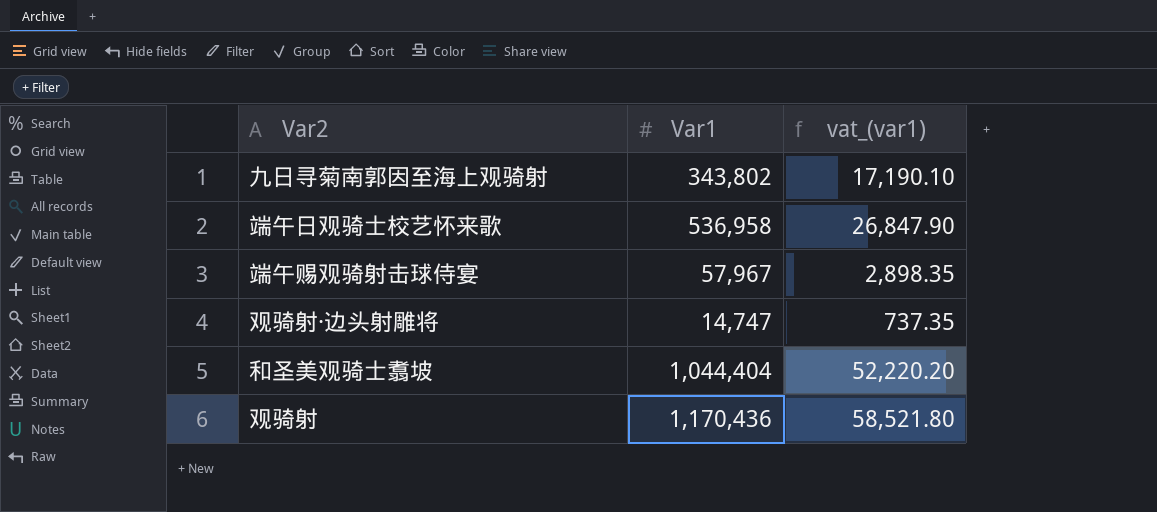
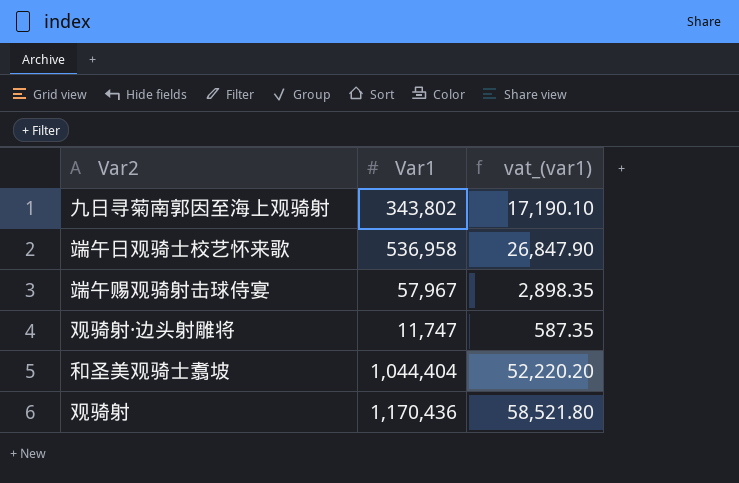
观骑射·边头射雕将 | Var1: 14,747 -> 11,747
观骑射·边头射雕将 | vat_(var1): 737.35 -> 587.35

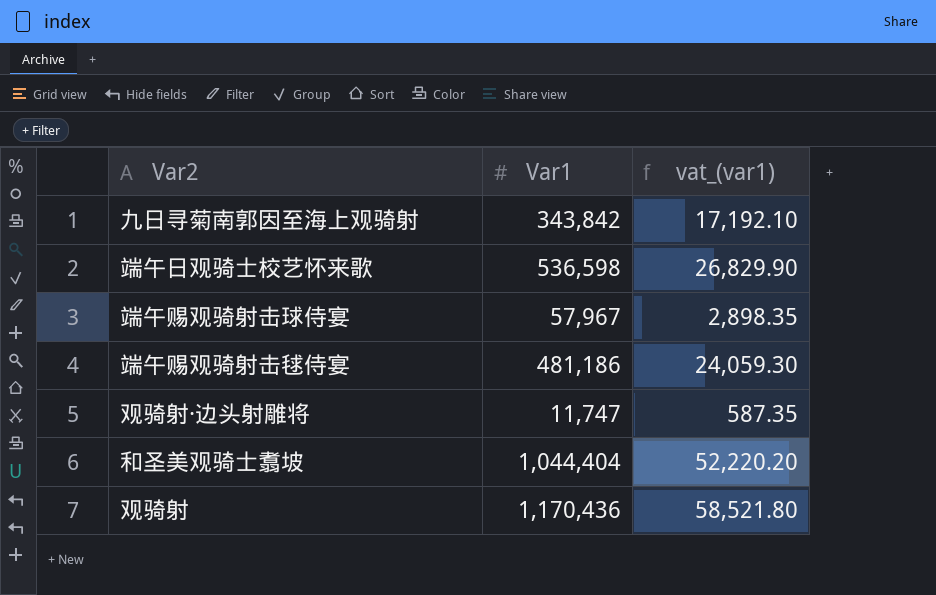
九日寻菊南郭因至海上观骑射 | Var1: 343,802 -> 343,842
九日寻菊南郭因至海上观骑射 | vat_(var1): 17,190.10 -> 17,192.10
端午日观骑士校艺怀来歌 | Var1: 536,958 -> 536,598
端午日观骑士校艺怀来歌 | vat_(var1): 26,847.90 -> 26,829.90
row 端午赐观骑射击毬侍宴: none -> 481,186 | 24,059.30

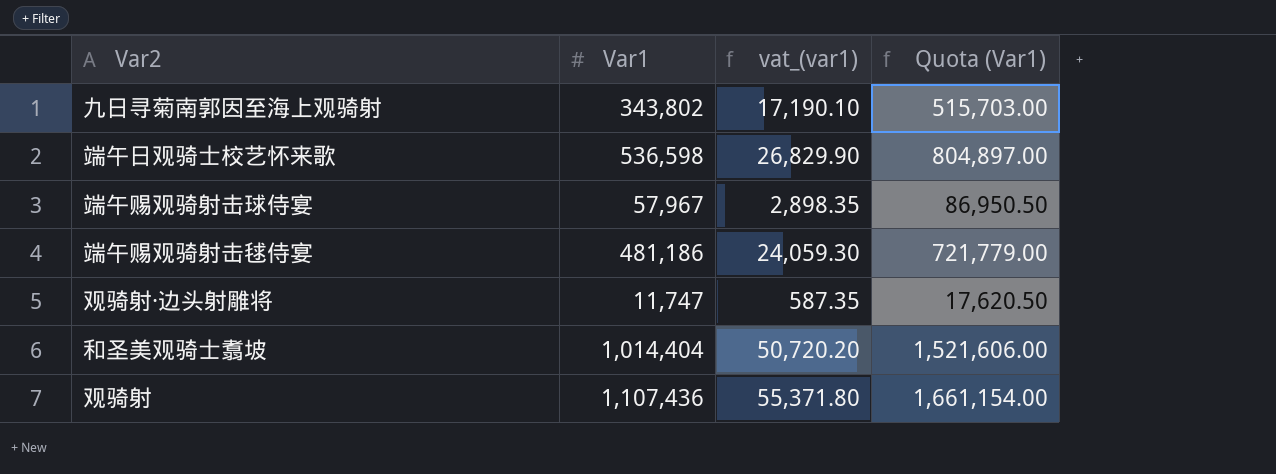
column Quota (Var1) | formula: none -> [Var1] * 1.5
九日寻菊南郭因至海上观骑射 | Var1: 343,842 -> 343,802
九日寻菊南郭因至海上观骑射 | vat_(var1): 17,192.10 -> 17,190.10
和圣美观骑士翥坡 | Var1: 1,044,404 -> 1,014,404
和圣美观骑士翥坡 | vat_(var1): 52,220.20 -> 50,720.20
观骑射 | Var1: 1,170,436 -> 1,107,436
观骑射 | vat_(var1): 58,521.80 -> 55,371.80

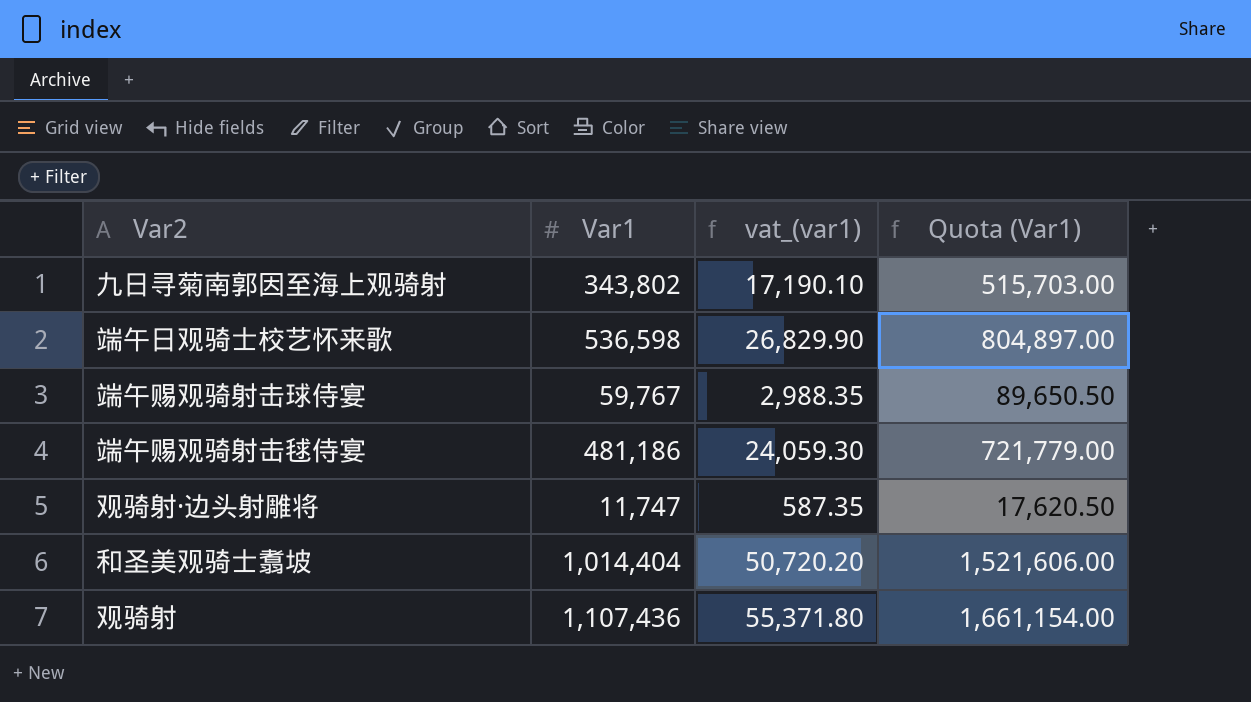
端午赐观骑射击球侍宴 | Var1: 57,967 -> 59,767
端午赐观骑射击球侍宴 | vat_(var1): 2,898.35 -> 2,988.35
端午赐观骑射击球侍宴 | Quota (Var1): 86,950.50 -> 89,650.50

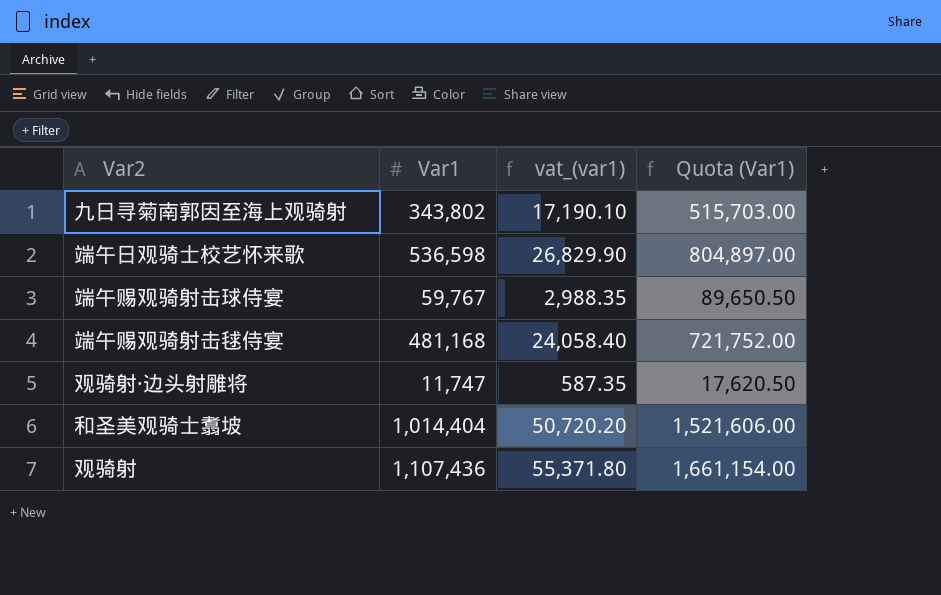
端午赐观骑射击毬侍宴 | Var1: 481,186 -> 481,168
端午赐观骑射击毬侍宴 | vat_(var1): 24,059.30 -> 24,058.40
端午赐观骑射击毬侍宴 | Quota (Var1): 721,779.00 -> 721,752.00

